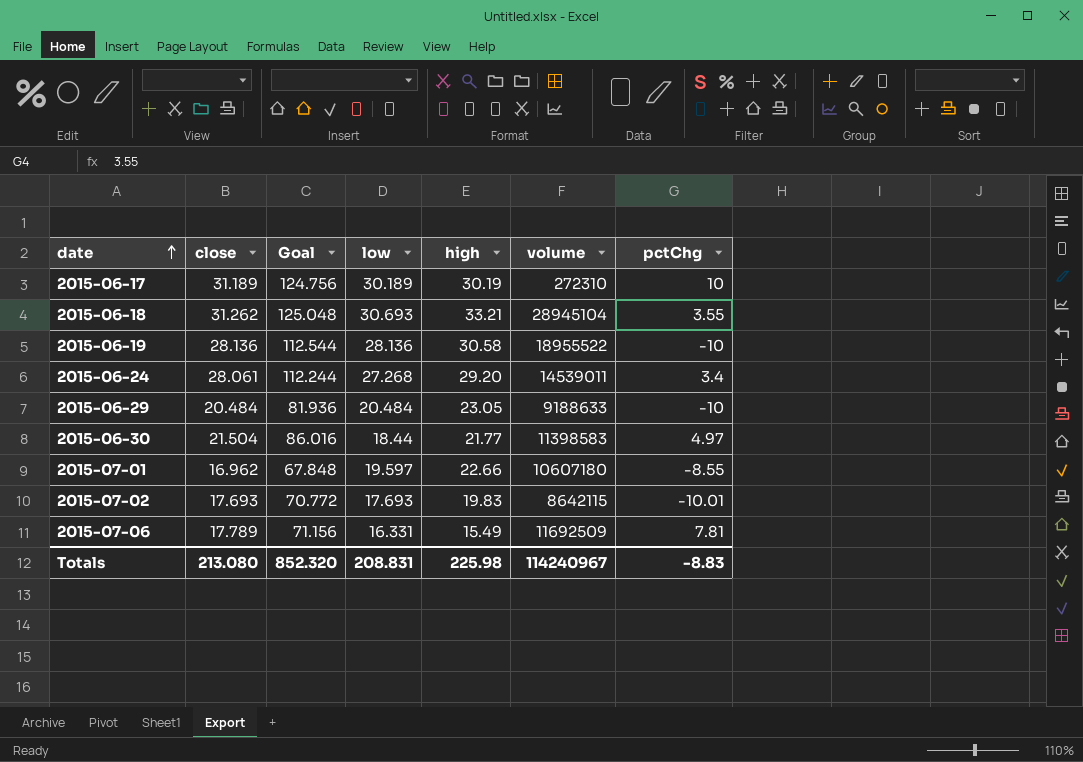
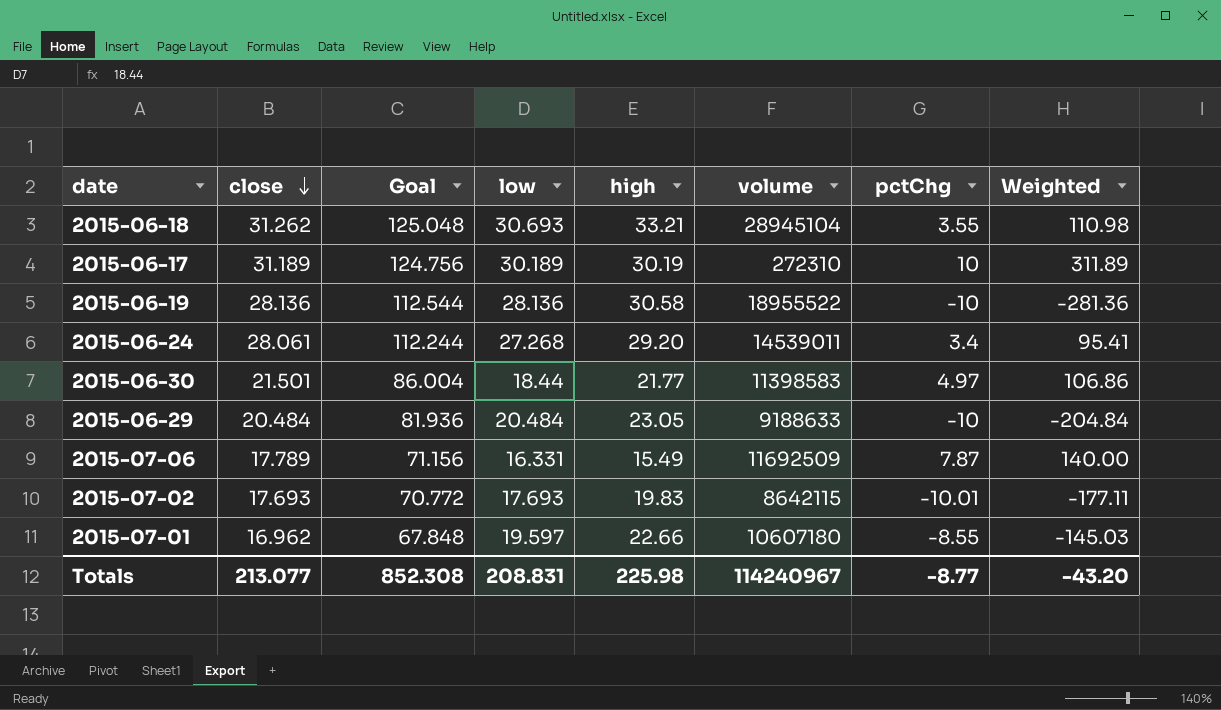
row order: date ascending -> close descending
column Weighted | formula: none -> [close] * [pctChg]
2015-06-30 | close: 21.504 -> 21.501
2015-06-30 | Goal: 86.016 -> 86.004
2015-07-06 | pctChg: 7.81 -> 7.87
Totals | close: 213.080 -> 213.077
Totals | Goal: 852.320 -> 852.308
Totals | pctChg: -8.83 -> -8.77

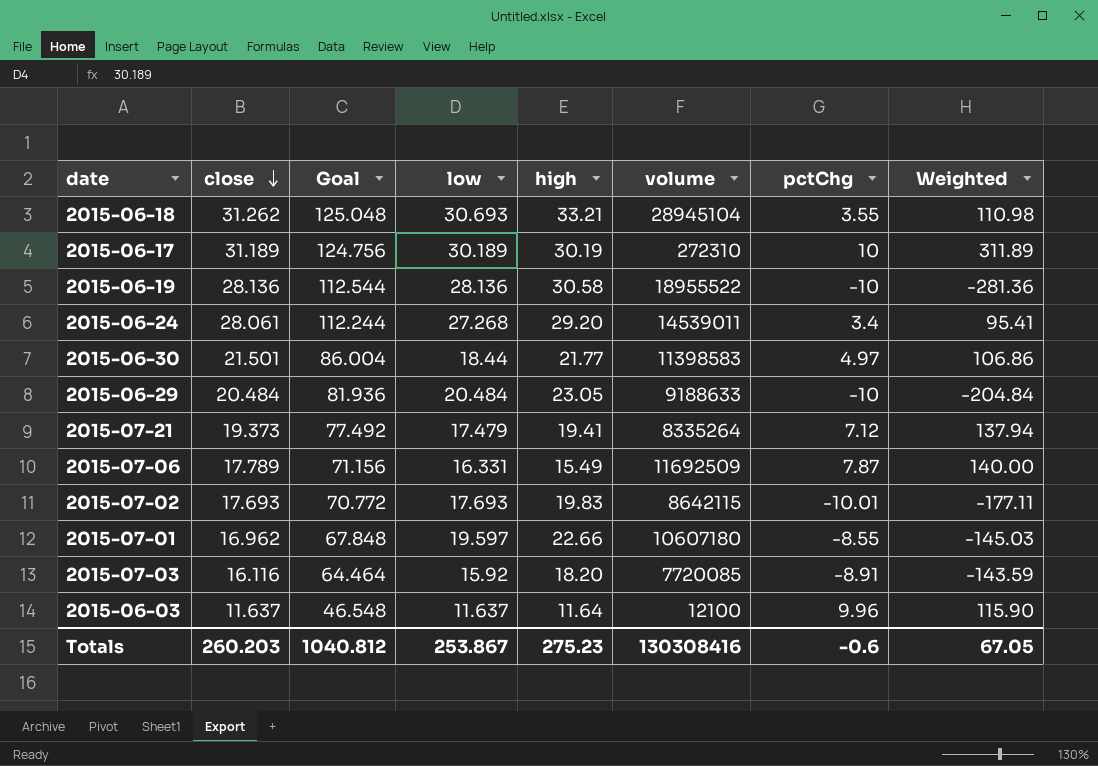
row 2015-07-21: none -> 19.373 | 77.492 | 17.479 | 19.41 | 8335264 | 7.12 | 137.94
row 2015-07-03: none -> 16.116 | 64.464 | 15.92 | 18.20 | 7720085 | -8.91 | -143.59
row 2015-06-03: none -> 11.637 | 46.548 | 11.637 | 11.64 | 12100 | 9.96 | 115.90
Totals | close: 213.077 -> 260.203
Totals | Goal: 852.308 -> 1040.812
Totals | low: 208.831 -> 253.867
Totals | high: 225.98 -> 275.23
Totals | volume: 114240967 -> 130308416
Totals | pctChg: -8.77 -> -0.6
Totals | Weighted: -43.20 -> 67.05

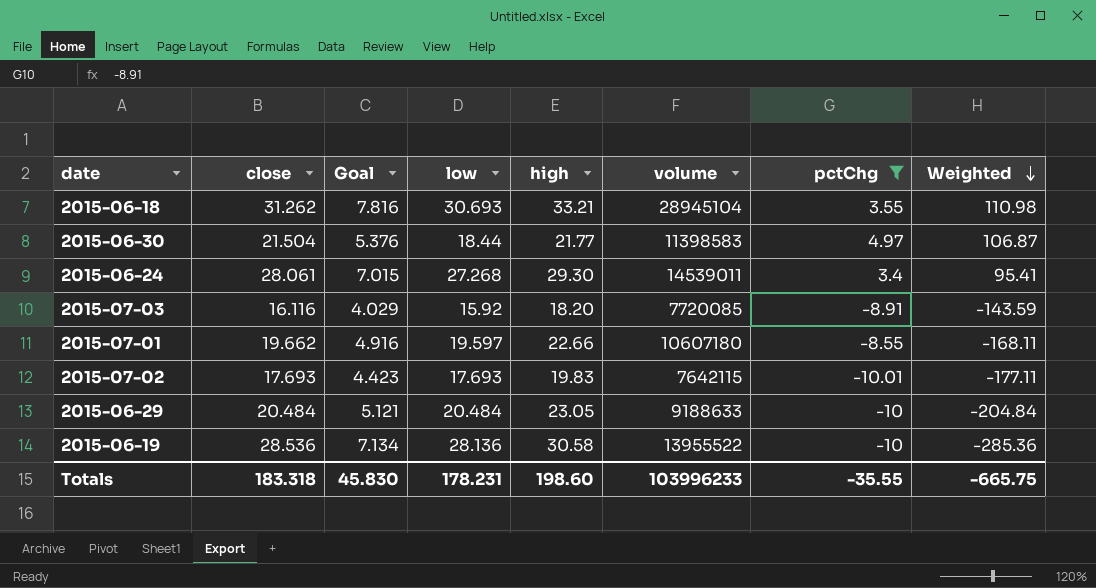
filter: none -> pctChg <= 4.97
row order: close descending -> Weighted descending
column Goal | formula: [close] * 4 -> [close] * 0.25
2015-06-30 | close: 21.501 -> 21.504
2015-06-30 | Weighted: 106.86 -> 106.87
2015-06-24 | high: 29.20 -> 29.30
2015-07-01 | close: 16.962 -> 19.662
2015-07-01 | Weighted: -145.03 -> -168.11
2015-07-02 | volume: 8642115 -> 7642115
2015-06-19 | close: 28.136 -> 28.536
2015-06-19 | volume: 18955522 -> 13955522
2015-06-19 | Weighted: -281.36 -> -285.36
Totals | close: 260.203 -> 183.318
Totals | Goal: 1040.812 -> 45.830
Totals | low: 253.867 -> 178.231
Totals | high: 275.23 -> 198.60
Totals | volume: 130308416 -> 103996233
Totals | pctChg: -0.6 -> -35.55
Totals | Weighted: 67.05 -> -665.75

